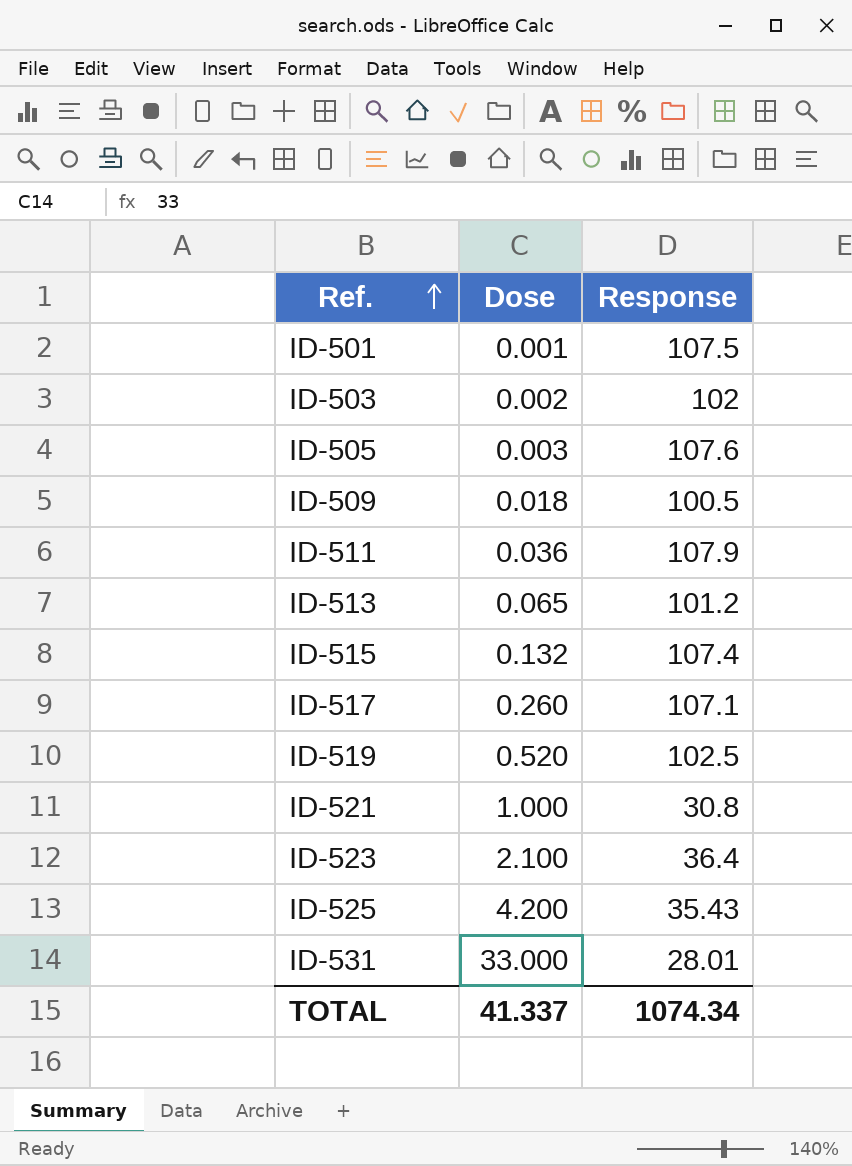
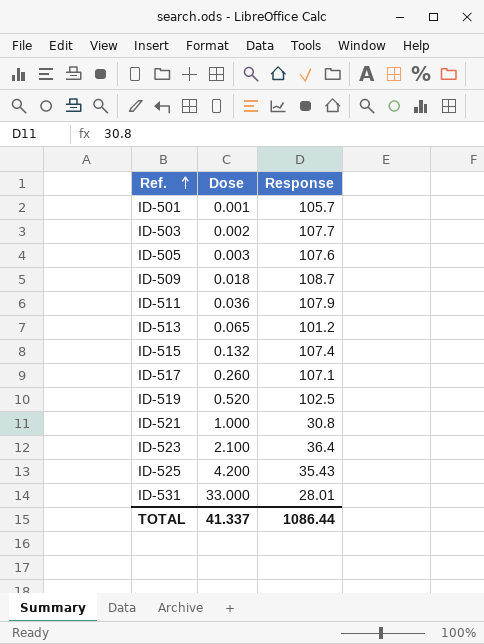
ID-501 | Response: 107.5 -> 105.7
ID-503 | Response: 102 -> 107.7
ID-509 | Response: 100.5 -> 108.7
TOTAL | Response: 1074.34 -> 1086.44

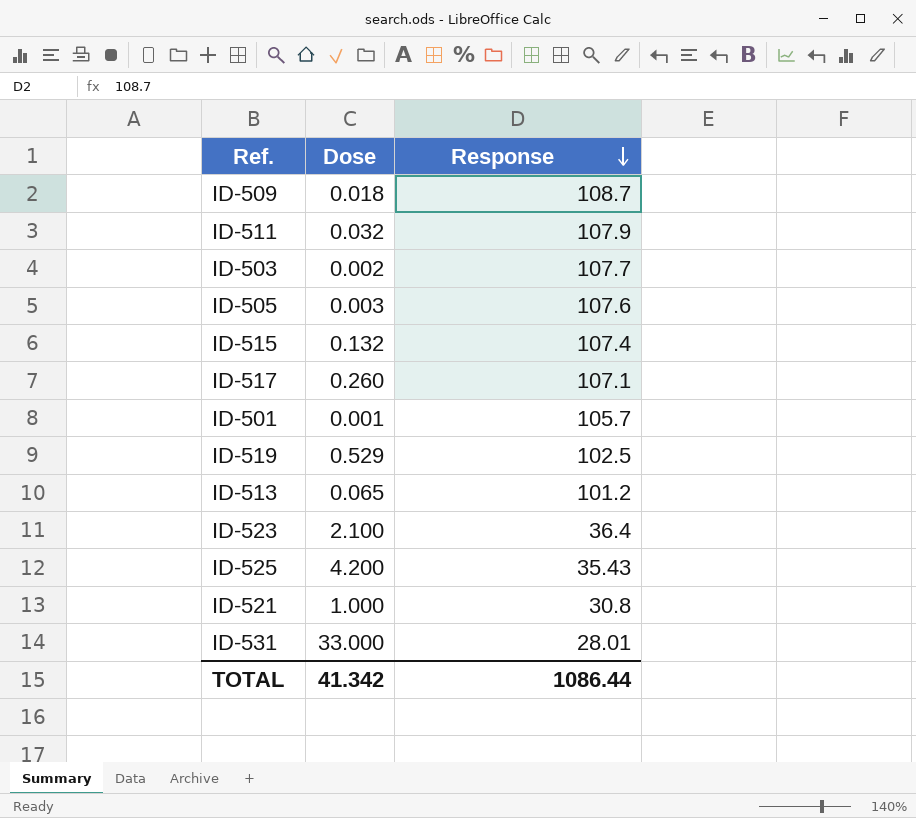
row order: Ref. ascending -> Response descending
ID-511 | Dose: 0.036 -> 0.032
ID-519 | Dose: 0.520 -> 0.529
TOTAL | Dose: 41.337 -> 41.342

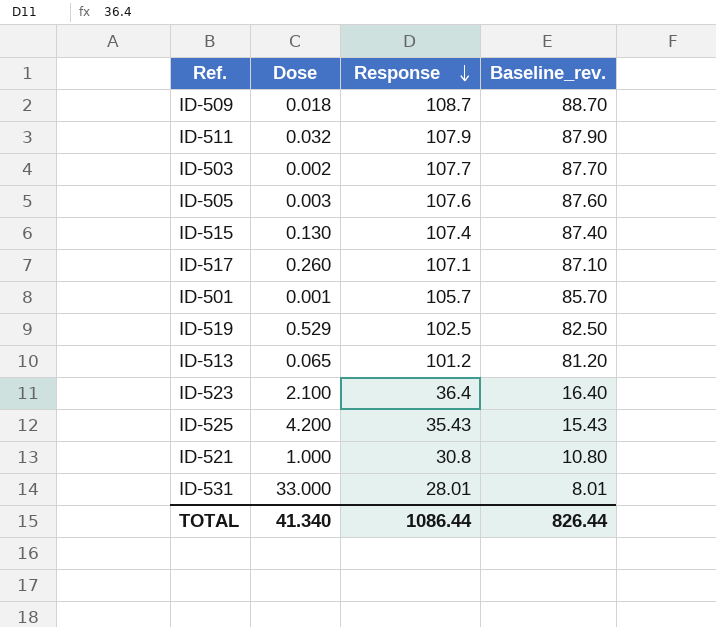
column Baseline_rev. | formula: none -> [Response] - 20
ID-515 | Dose: 0.132 -> 0.130
TOTAL | Dose: 41.342 -> 41.340

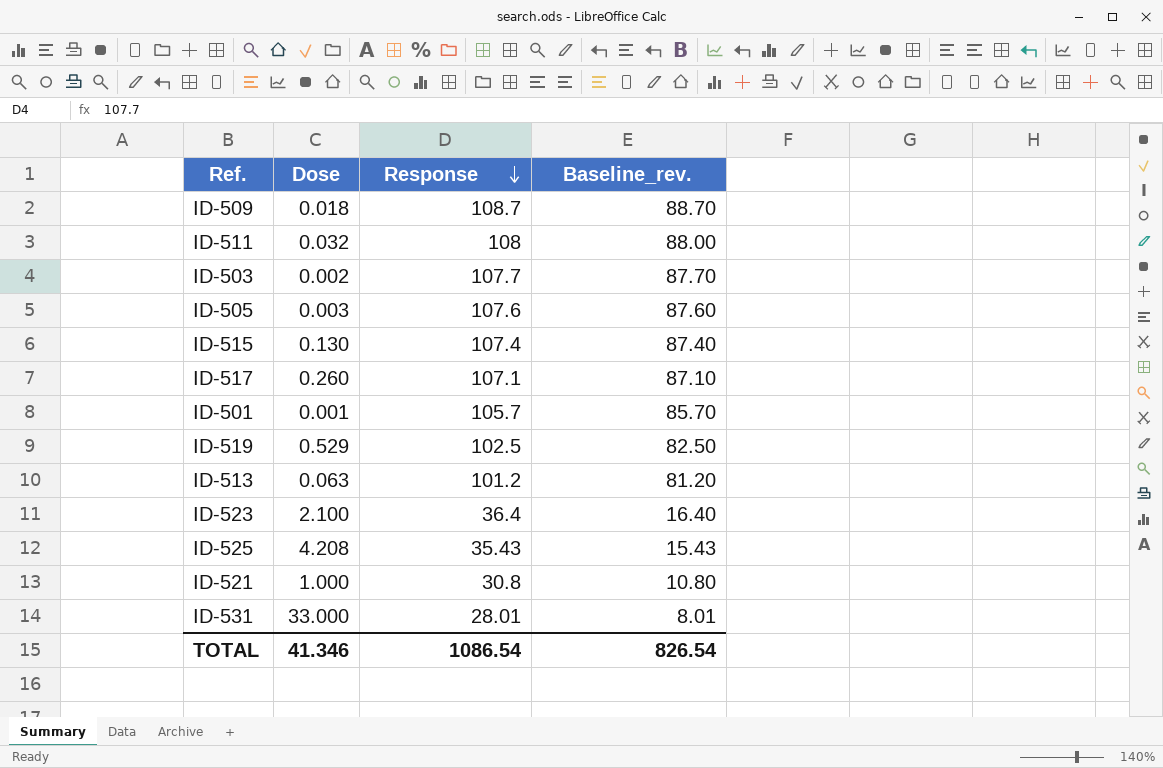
ID-511 | Response: 107.9 -> 108
ID-511 | Baseline_rev.: 87.90 -> 88.00
ID-513 | Dose: 0.065 -> 0.063
ID-525 | Dose: 4.200 -> 4.208
TOTAL | Dose: 41.340 -> 41.346
TOTAL | Response: 1086.44 -> 1086.54
TOTAL | Baseline_rev.: 826.44 -> 826.54

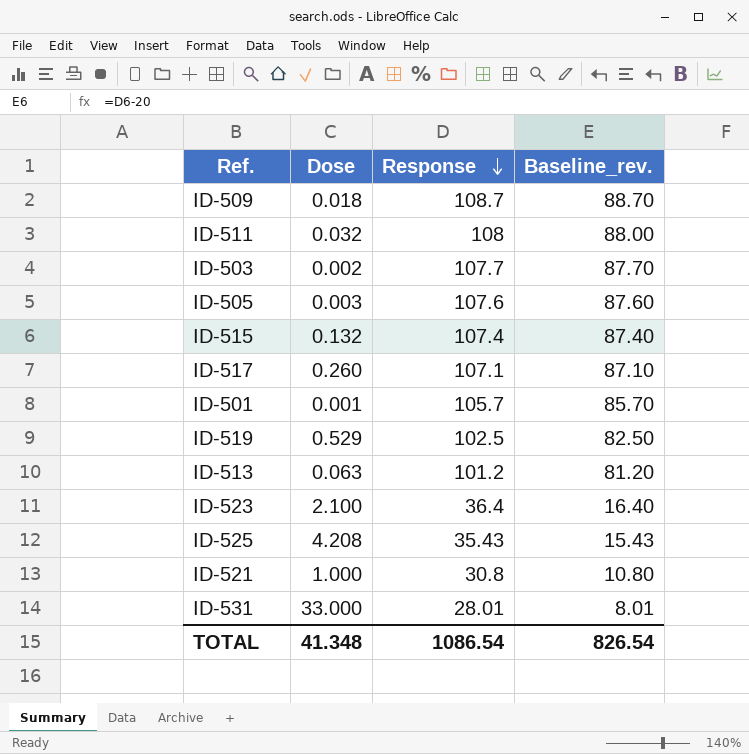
ID-515 | Dose: 0.130 -> 0.132
TOTAL | Dose: 41.346 -> 41.348

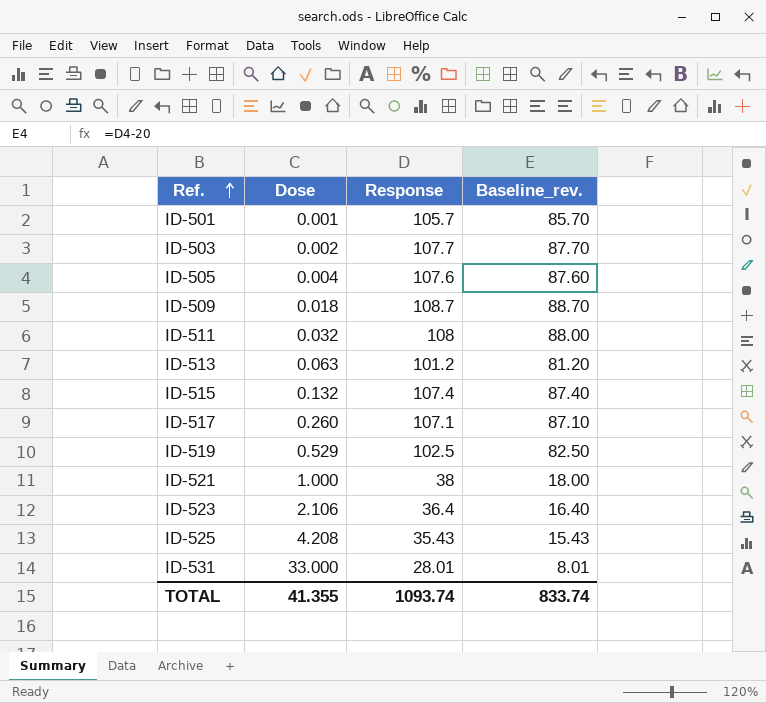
row order: Response descending -> Ref. ascending
ID-505 | Dose: 0.003 -> 0.004
ID-521 | Response: 30.8 -> 38
ID-521 | Baseline_rev.: 10.80 -> 18.00
ID-523 | Dose: 2.100 -> 2.106
TOTAL | Dose: 41.348 -> 41.355
TOTAL | Response: 1086.54 -> 1093.74
TOTAL | Baseline_rev.: 826.54 -> 833.74

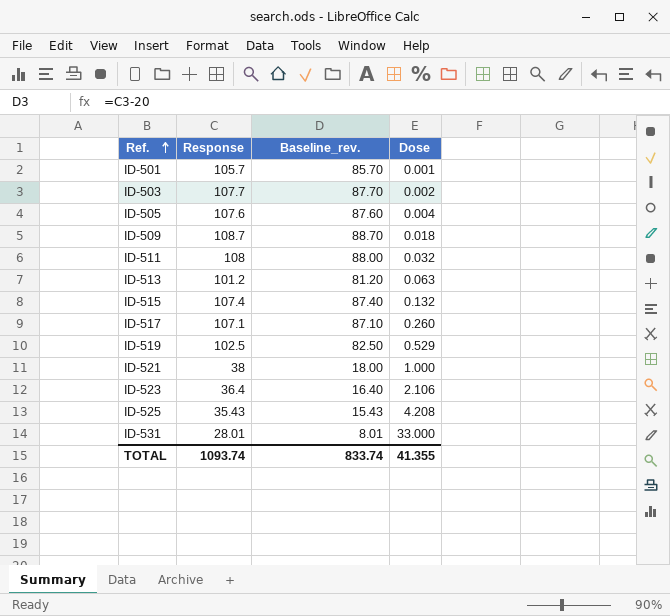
column Dose | position: 2 -> 4

